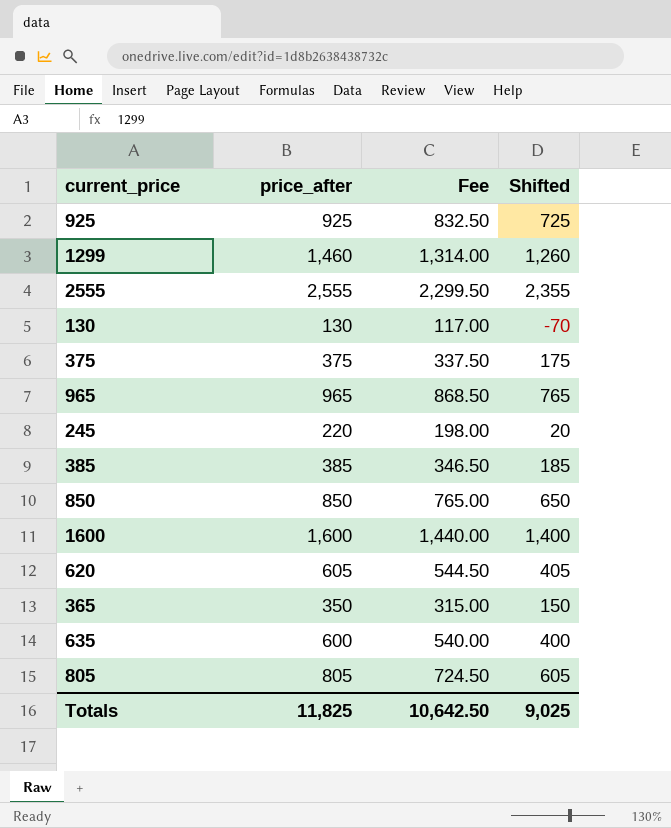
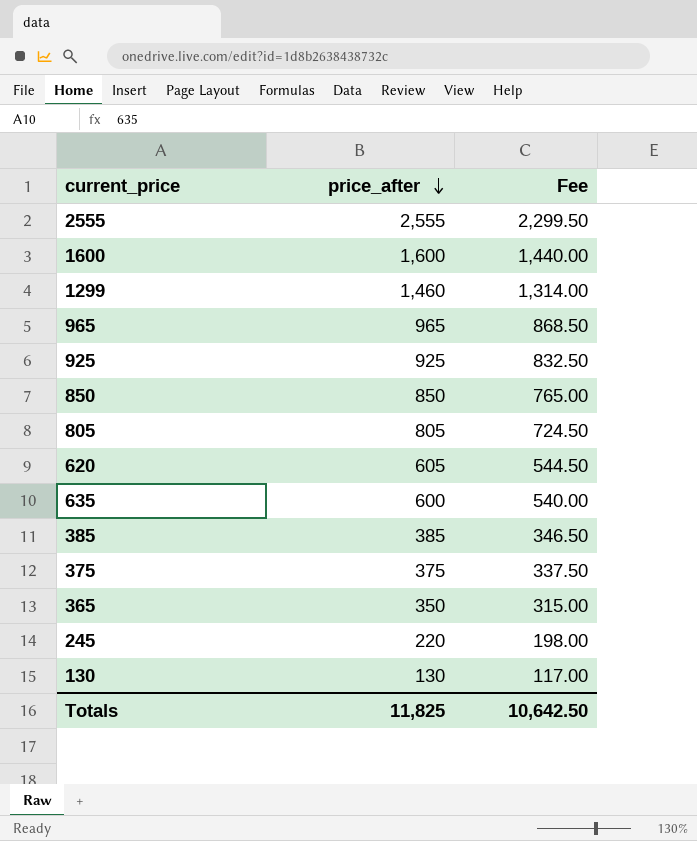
row order: none -> price_after descending
column Shifted | formula: [price_after] - 200 -> none

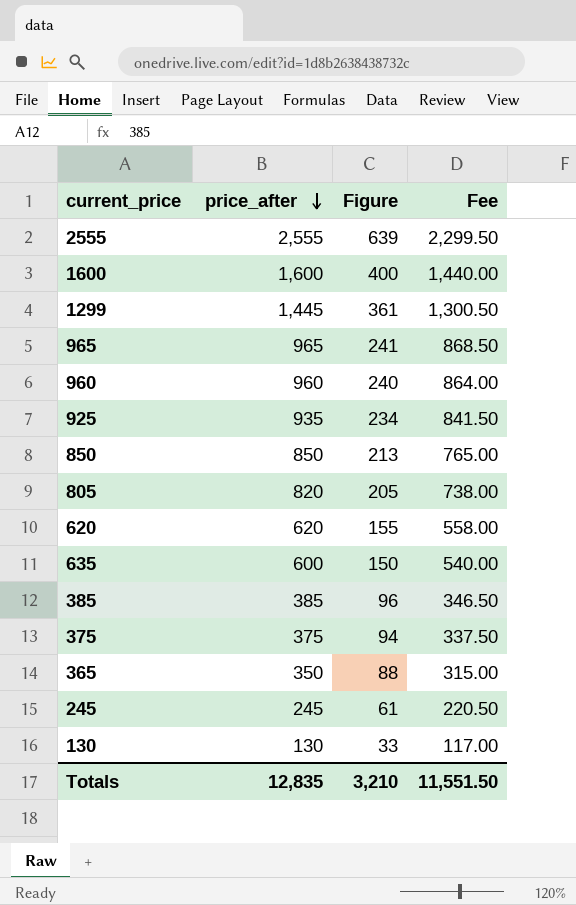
column Figure | formula: none -> [price_after] * 0.25
1299 | price_after: 1,460 -> 1,445
1299 | Fee: 1,314.00 -> 1,300.50
row 960: none -> 960 | 240 | 864.00
925 | price_after: 925 -> 935
925 | Fee: 832.50 -> 841.50
805 | price_after: 805 -> 820
805 | Fee: 724.50 -> 738.00
620 | price_after: 605 -> 620
620 | Fee: 544.50 -> 558.00
245 | price_after: 220 -> 245
245 | Fee: 198.00 -> 220.50
Totals | price_after: 11,825 -> 12,835
Totals | Fee: 10,642.50 -> 11,551.50

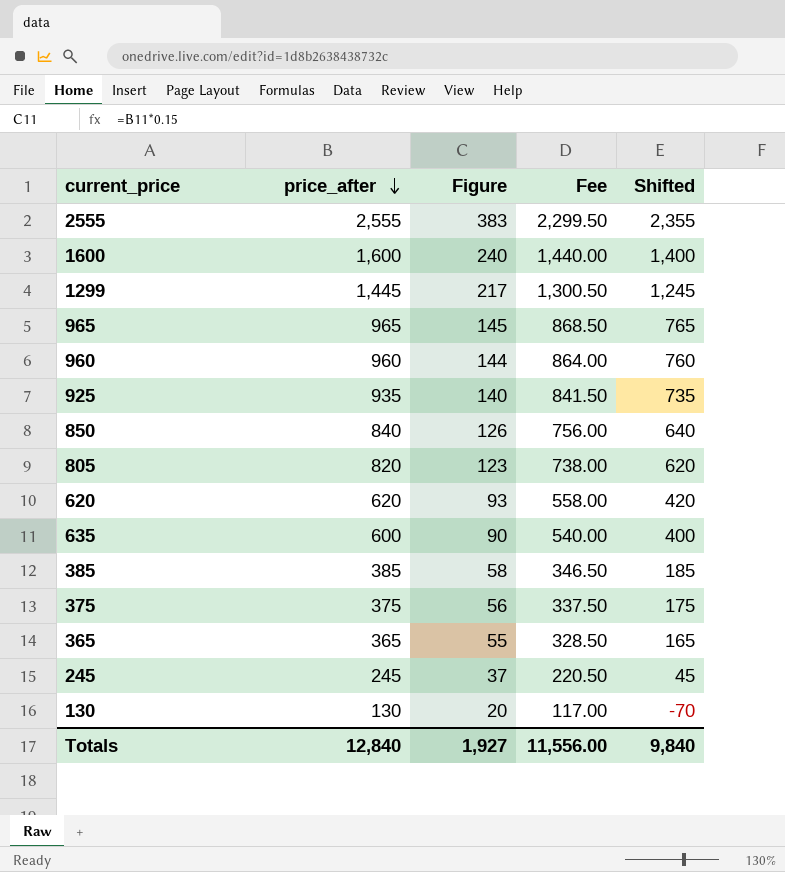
column Figure | formula: [price_after] * 0.25 -> [price_after] * 0.15
column Shifted | formula: none -> [price_after] - 200
850 | price_after: 850 -> 840
850 | Fee: 765.00 -> 756.00
365 | price_after: 350 -> 365
365 | Fee: 315.00 -> 328.50
Totals | price_after: 12,835 -> 12,840
Totals | Figure: 3,210 -> 1,927
Totals | Fee: 11,551.50 -> 11,556.00

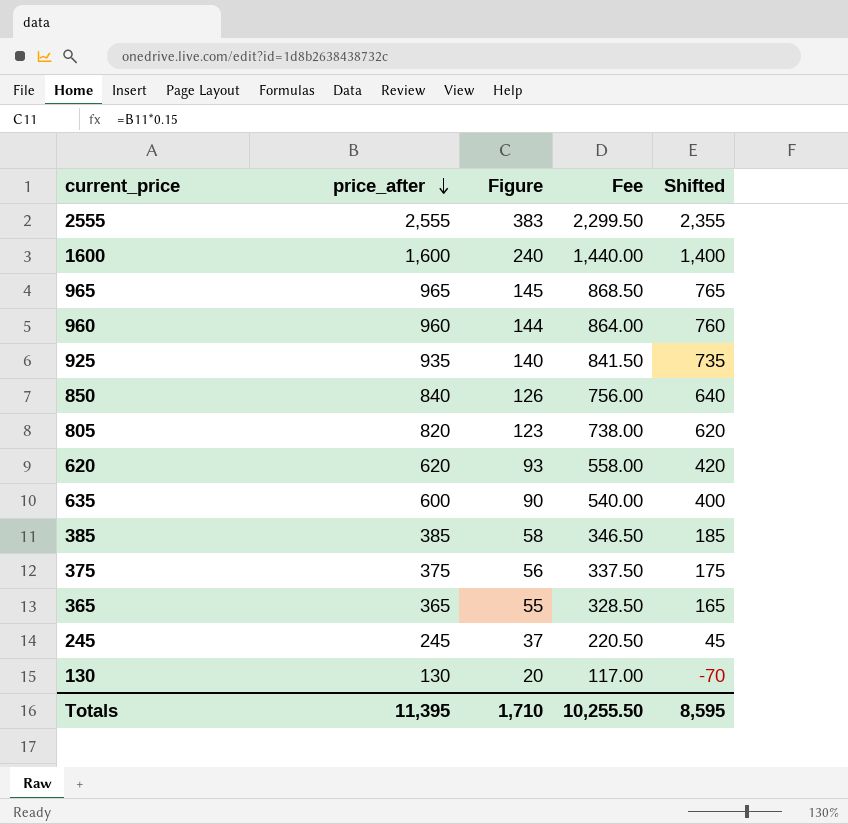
row 1299: 1,445 | 217 | 1,300.50 | 1,245 -> none
Totals | price_after: 12,840 -> 11,395
Totals | Figure: 1,927 -> 1,710
Totals | Fee: 11,556.00 -> 10,255.50
Totals | Shifted: 9,840 -> 8,595

